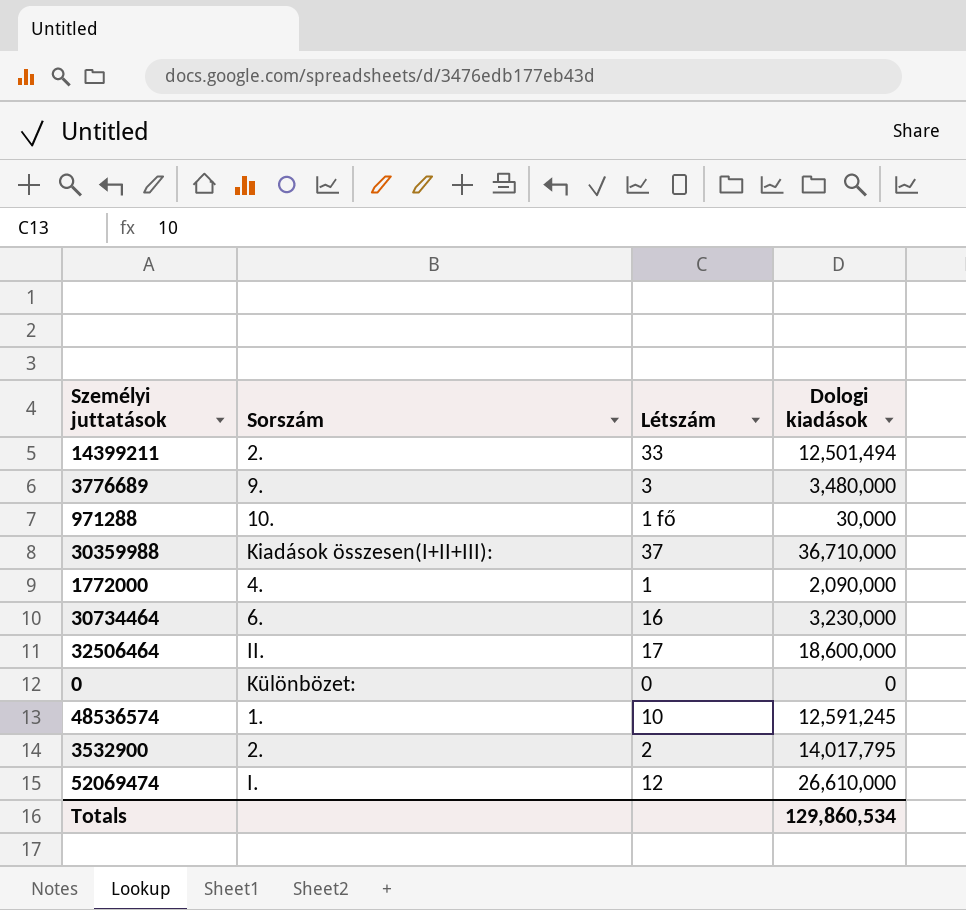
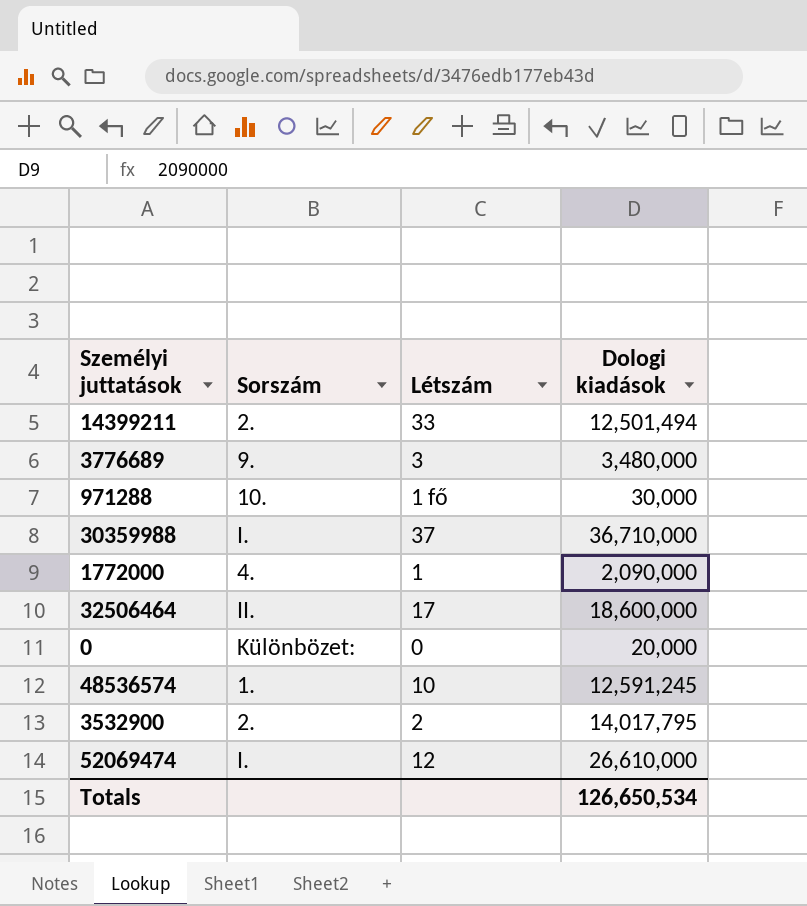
row 30734464: 6. | 16 | 3,230,000 -> none
30359988 | Sorszám: Kiadások összesen(I+II+III): -> I.
0 | Dologi kiadások: 0 -> 20,000
Totals | Dologi kiadások: 129,860,534 -> 126,650,534

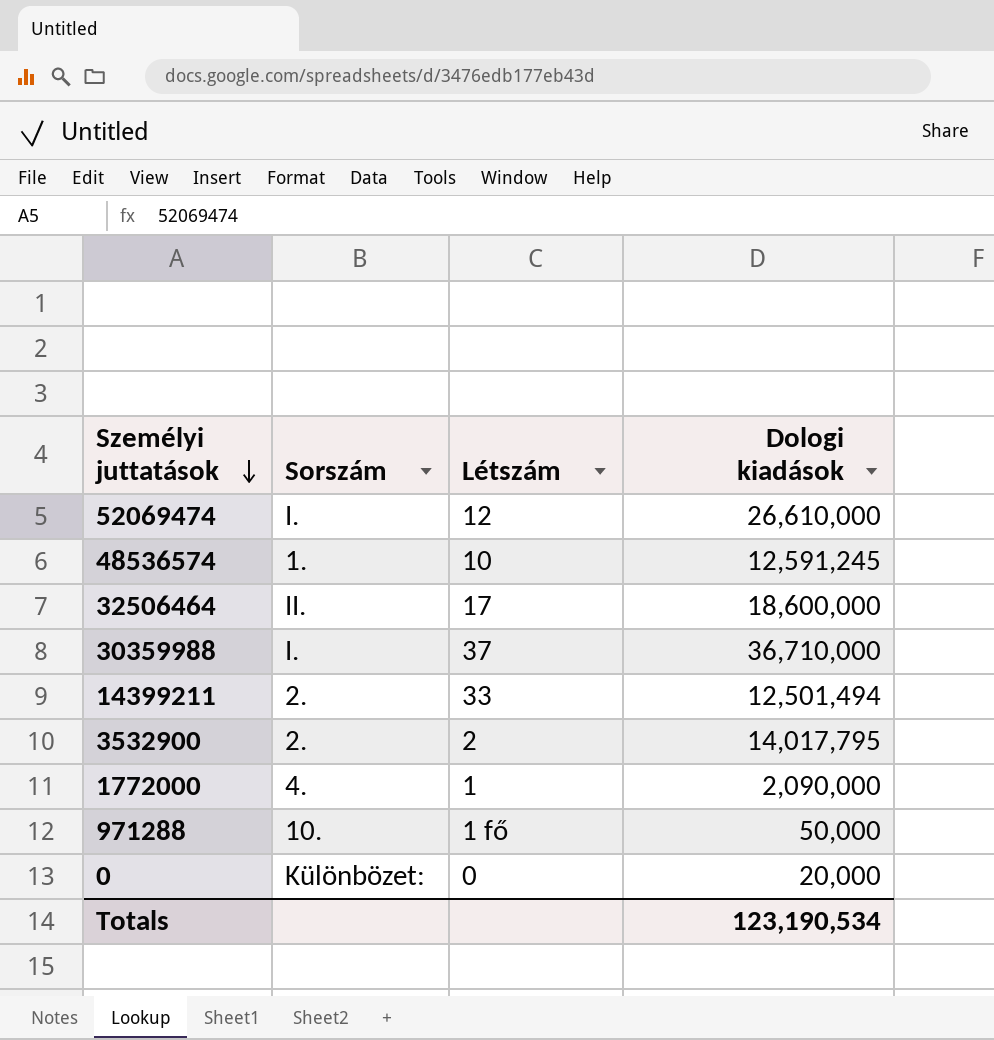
row order: none -> Személyi juttatások descending
row 3776689: 9. | 3 | 3,480,000 -> none
971288 | Dologi kiadások: 30,000 -> 50,000
Totals | Dologi kiadások: 126,650,534 -> 123,190,534

